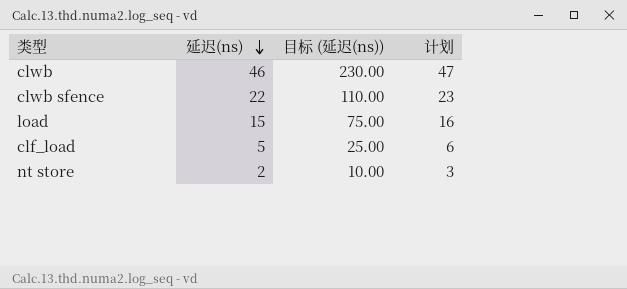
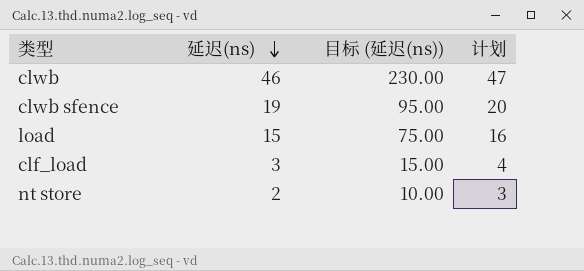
clwb sfence | 延迟(ns): 22 -> 19
clwb sfence | 目标 (延迟(ns)): 110.00 -> 95.00
clwb sfence | 计划: 23 -> 20
clf_load | 延迟(ns): 5 -> 3
clf_load | 目标 (延迟(ns)): 25.00 -> 15.00
clf_load | 计划: 6 -> 4

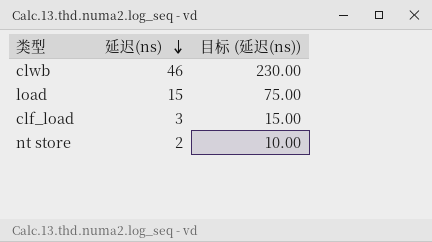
column 计划 | formula: [延迟(ns)] + 1 -> none
row clwb sfence: 19 | 95.00 | 20 -> none

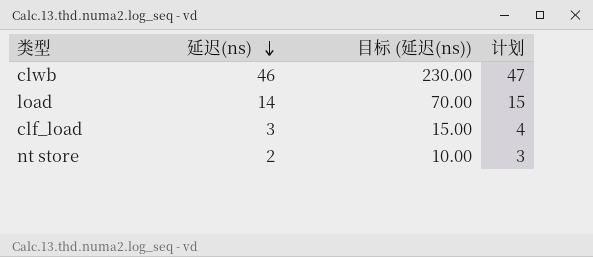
column 计划 | formula: none -> [延迟(ns)] + 1
load | 延迟(ns): 15 -> 14
load | 目标 (延迟(ns)): 75.00 -> 70.00

